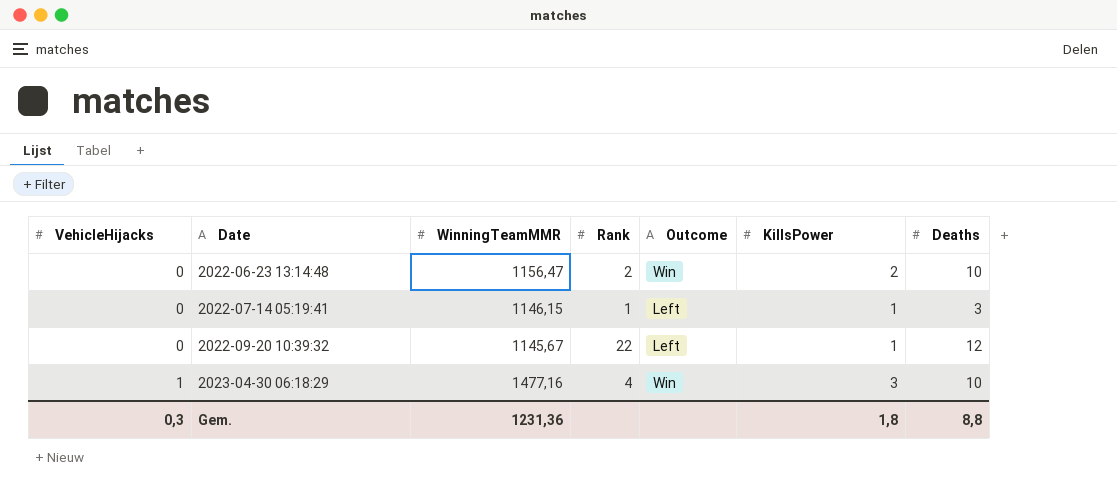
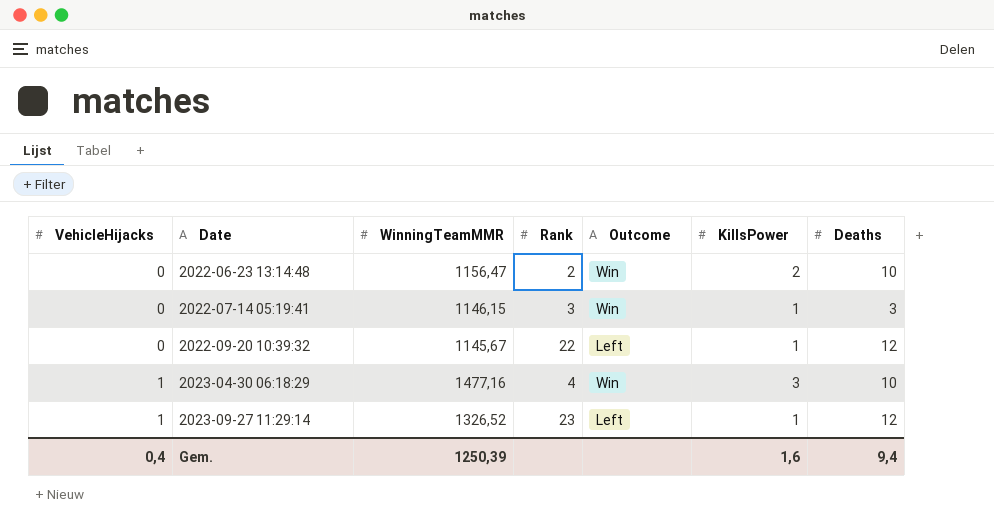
2022-07-14 05:19:41 | Rank: 1 -> 3
2022-07-14 05:19:41 | Outcome: Left -> Win
row 2023-09-27 11:29:14: none -> 1 | 1326,52 | 23 | Left | 1 | 12
Gem. | VehicleHijacks: 0,3 -> 0,4
Gem. | WinningTeamMMR: 1231,36 -> 1250,39
Gem. | KillsPower: 1,8 -> 1,6
Gem. | Deaths: 8,8 -> 9,4

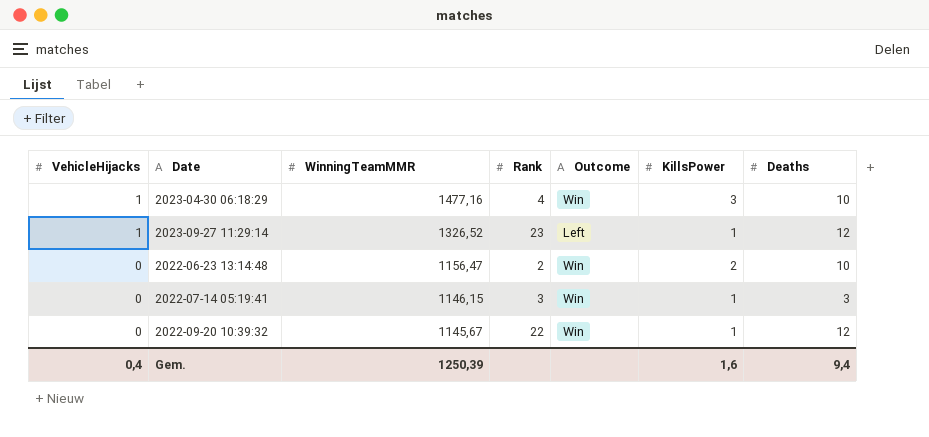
row order: VehicleHijacks ascending -> VehicleHijacks descending
2022-09-20 10:39:32 | Outcome: Left -> Win

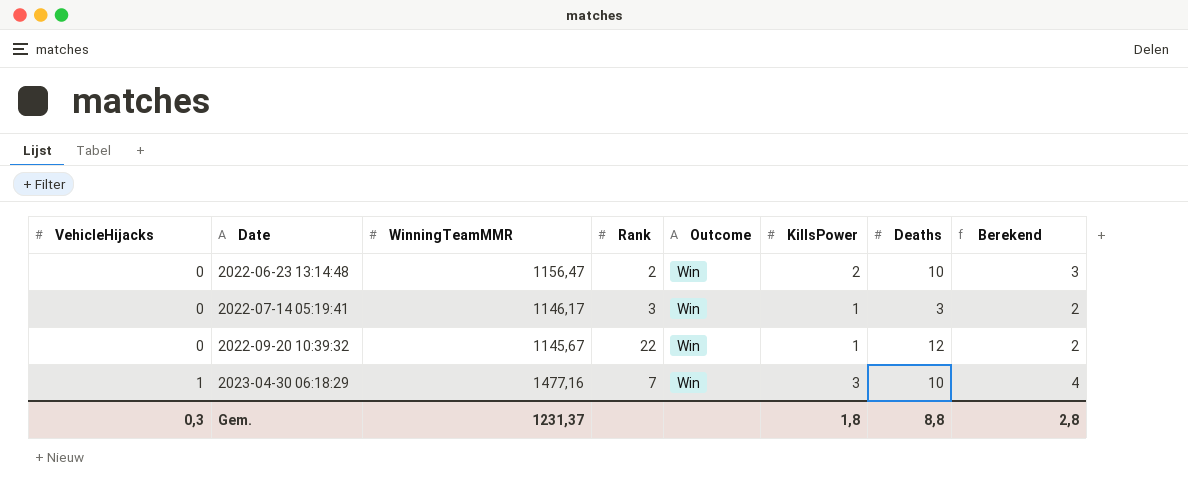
row order: VehicleHijacks descending -> VehicleHijacks ascending
column Berekend | formula: none -> [KillsPower] + 1
row 2023-09-27 11:29:14: 1 | 1326,52 | 23 | Left | 1 | 12 -> none
2022-07-14 05:19:41 | WinningTeamMMR: 1146,15 -> 1146,17
2023-04-30 06:18:29 | Rank: 4 -> 7
Gem. | VehicleHijacks: 0,4 -> 0,3
Gem. | WinningTeamMMR: 1250,39 -> 1231,37
Gem. | KillsPower: 1,6 -> 1,8
Gem. | Deaths: 9,4 -> 8,8

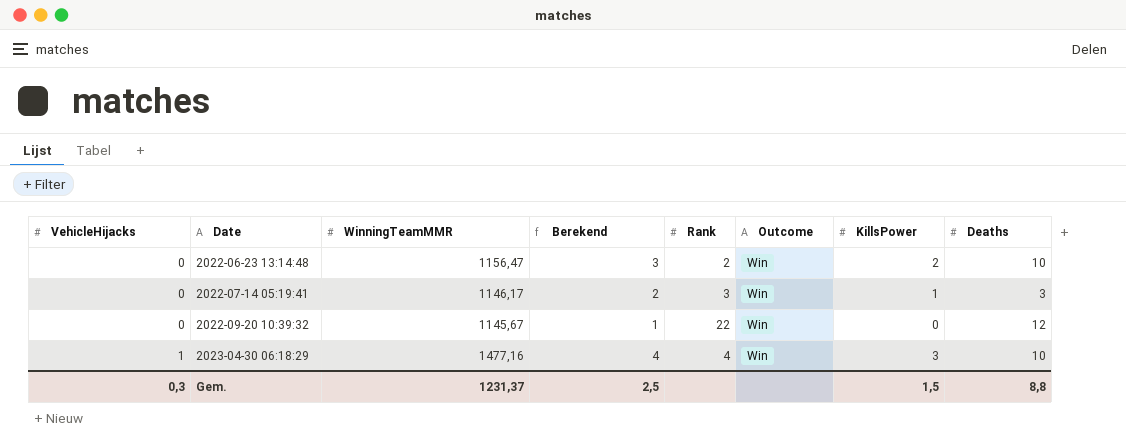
column Berekend | position: 8 -> 4
2022-09-20 10:39:32 | Berekend: 2 -> 1
2022-09-20 10:39:32 | KillsPower: 1 -> 0
2023-04-30 06:18:29 | Rank: 7 -> 4
Gem. | Berekend: 2,8 -> 2,5
Gem. | KillsPower: 1,8 -> 1,5

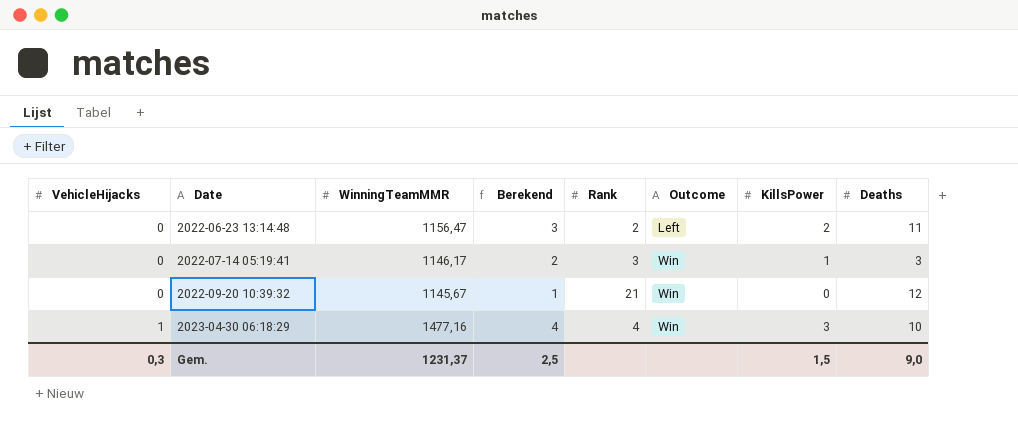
2022-06-23 13:14:48 | Outcome: Win -> Left
2022-06-23 13:14:48 | Deaths: 10 -> 11
2022-09-20 10:39:32 | Rank: 22 -> 21
Gem. | Deaths: 8,8 -> 9,0

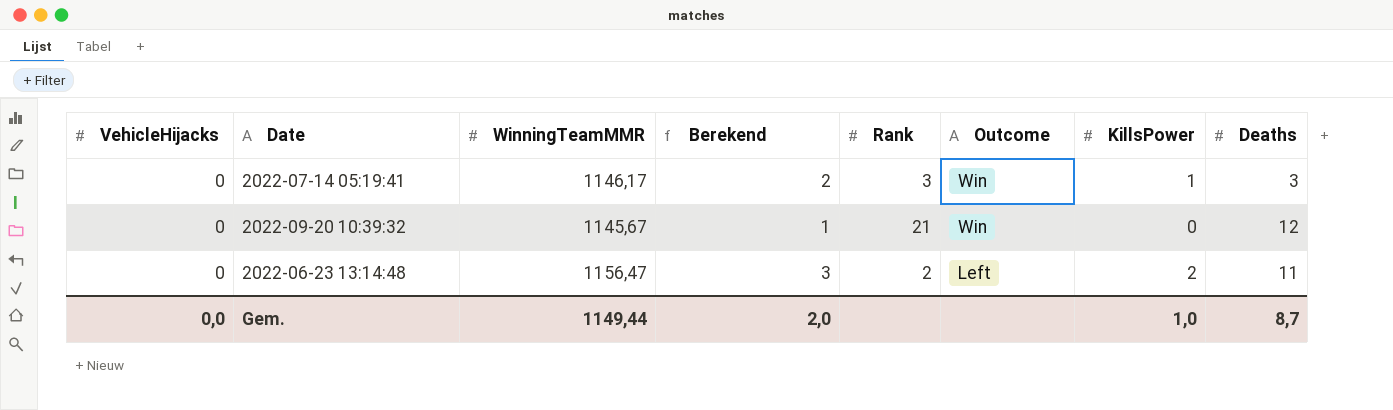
row order: VehicleHijacks ascending -> Outcome descending
row 2023-04-30 06:18:29: 1 | 1477,16 | 4 | 4 | Win | 3 | 10 -> none
Gem. | VehicleHijacks: 0,3 -> 0,0
Gem. | WinningTeamMMR: 1231,37 -> 1149,44
Gem. | Berekend: 2,5 -> 2,0
Gem. | KillsPower: 1,5 -> 1,0
Gem. | Deaths: 9,0 -> 8,7

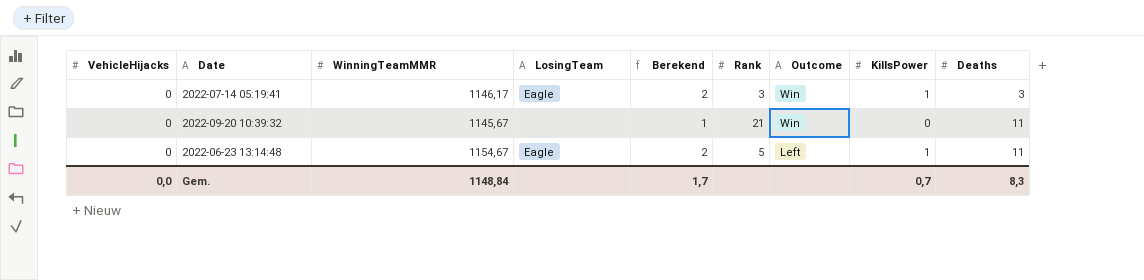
column LosingTeam | position: none -> 4
2022-09-20 10:39:32 | Deaths: 12 -> 11
2022-06-23 13:14:48 | WinningTeamMMR: 1156,47 -> 1154,67
2022-06-23 13:14:48 | Berekend: 3 -> 2
2022-06-23 13:14:48 | Rank: 2 -> 5
2022-06-23 13:14:48 | KillsPower: 2 -> 1
Gem. | WinningTeamMMR: 1149,44 -> 1148,84
Gem. | Berekend: 2,0 -> 1,7
Gem. | KillsPower: 1,0 -> 0,7
Gem. | Deaths: 8,7 -> 8,3

